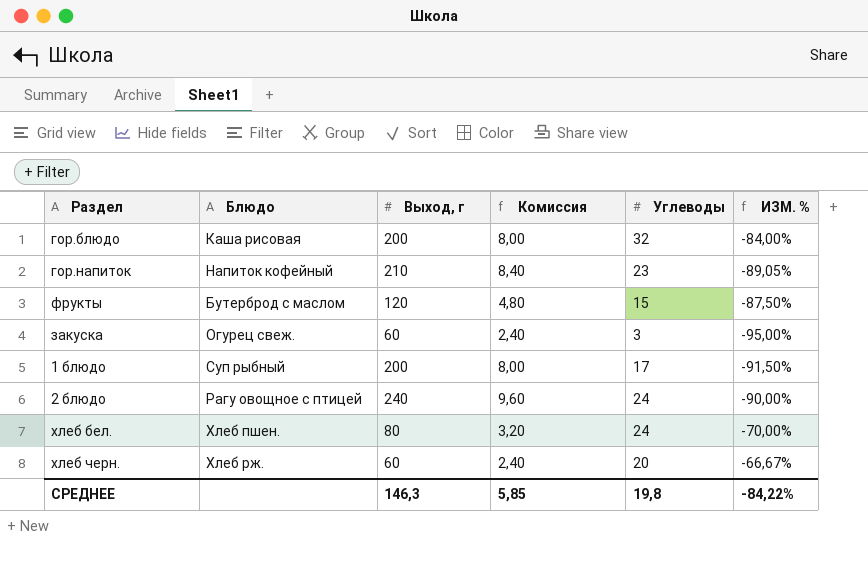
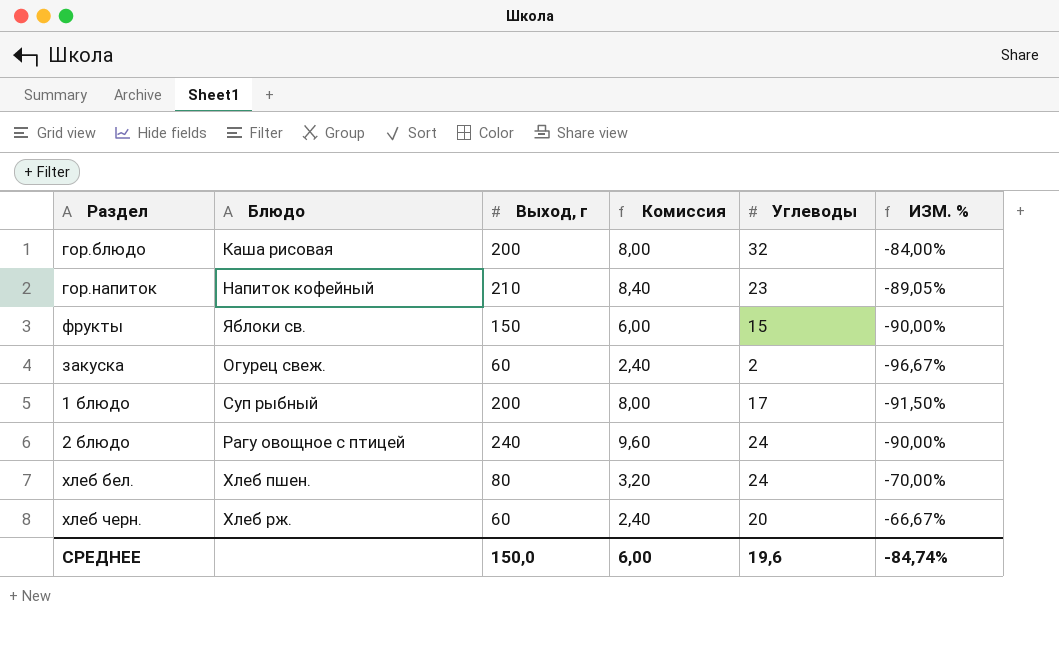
фрукты | Блюдо: Бутерброд с маслом -> Яблоки св.
фрукты | Выход, г: 120 -> 150
фрукты | Комиссия: 4,80 -> 6,00
фрукты | ИЗМ. %: -87,50% -> -90,00%
закуска | Углеводы: 3 -> 2
закуска | ИЗМ. %: -95,00% -> -96,67%
СРЕДНЕЕ | Выход, г: 146,3 -> 150,0
СРЕДНЕЕ | Комиссия: 5,85 -> 6,00
СРЕДНЕЕ | Углеводы: 19,8 -> 19,6
СРЕДНЕЕ | ИЗМ. %: -84,22% -> -84,74%

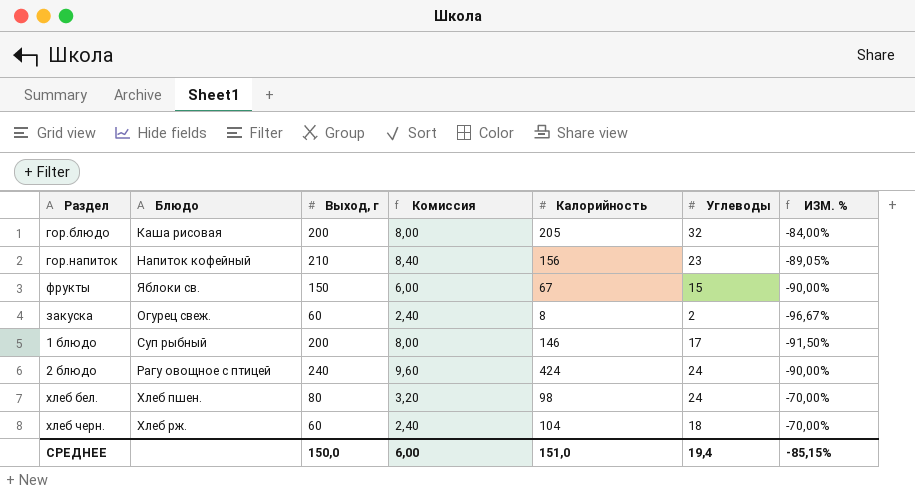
column Калорийность | position: none -> 5
хлеб черн. | Углеводы: 20 -> 18
хлеб черн. | ИЗМ. %: -66,67% -> -70,00%
СРЕДНЕЕ | Углеводы: 19,6 -> 19,4
СРЕДНЕЕ | ИЗМ. %: -84,74% -> -85,15%

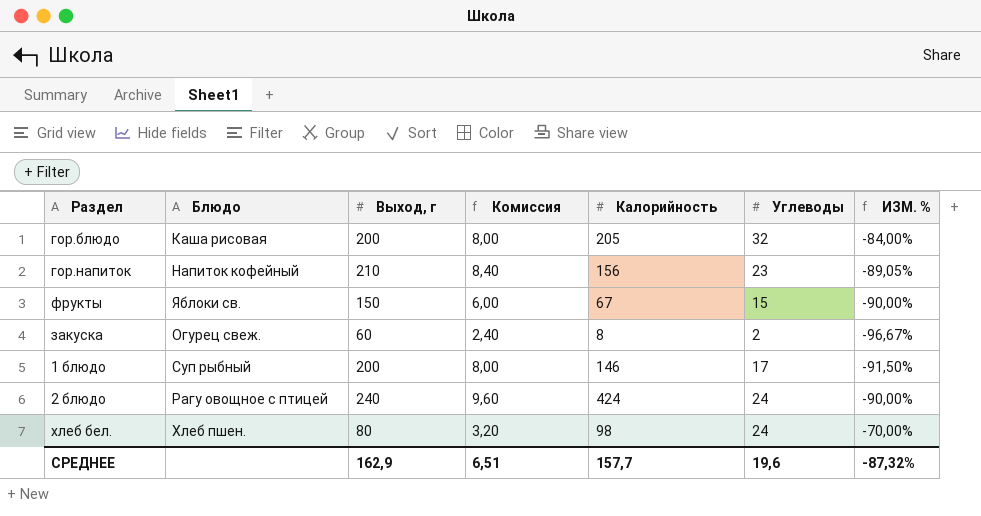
row хлеб черн.: Хлеб рж. | 60 | 2,40 | 104 | 18 | -70,00% -> none
СРЕДНЕЕ | Выход, г: 150,0 -> 162,9
СРЕДНЕЕ | Комиссия: 6,00 -> 6,51
СРЕДНЕЕ | Калорийность: 151,0 -> 157,7
СРЕДНЕЕ | Углеводы: 19,4 -> 19,6
СРЕДНЕЕ | ИЗМ. %: -85,15% -> -87,32%

